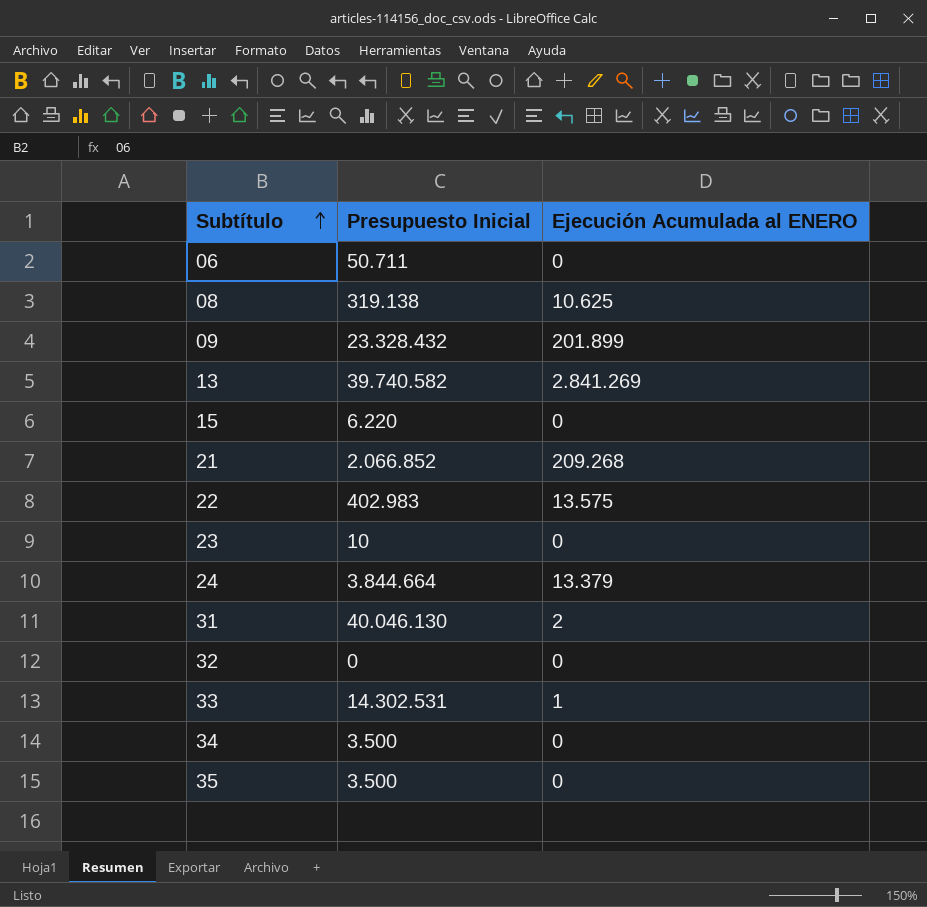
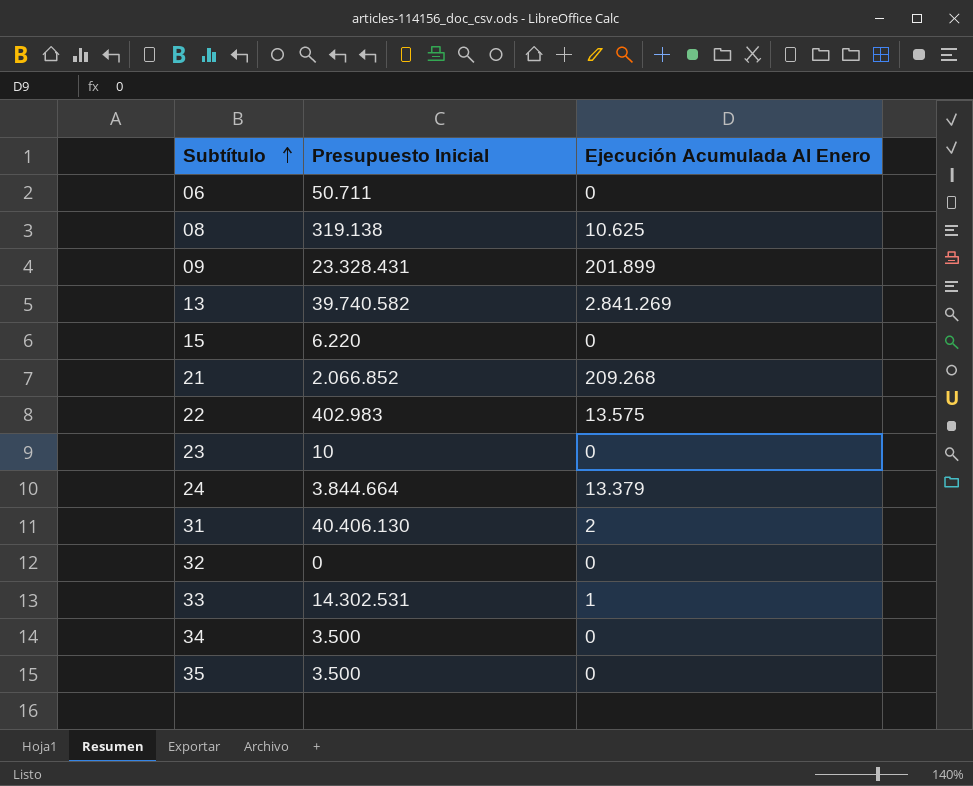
column name: Ejecución Acumulada al ENERO -> Ejecución Acumulada Al Enero
09 | Presupuesto Inicial: 23.328.432 -> 23.328.431
31 | Presupuesto Inicial: 40.046.130 -> 40.406.130

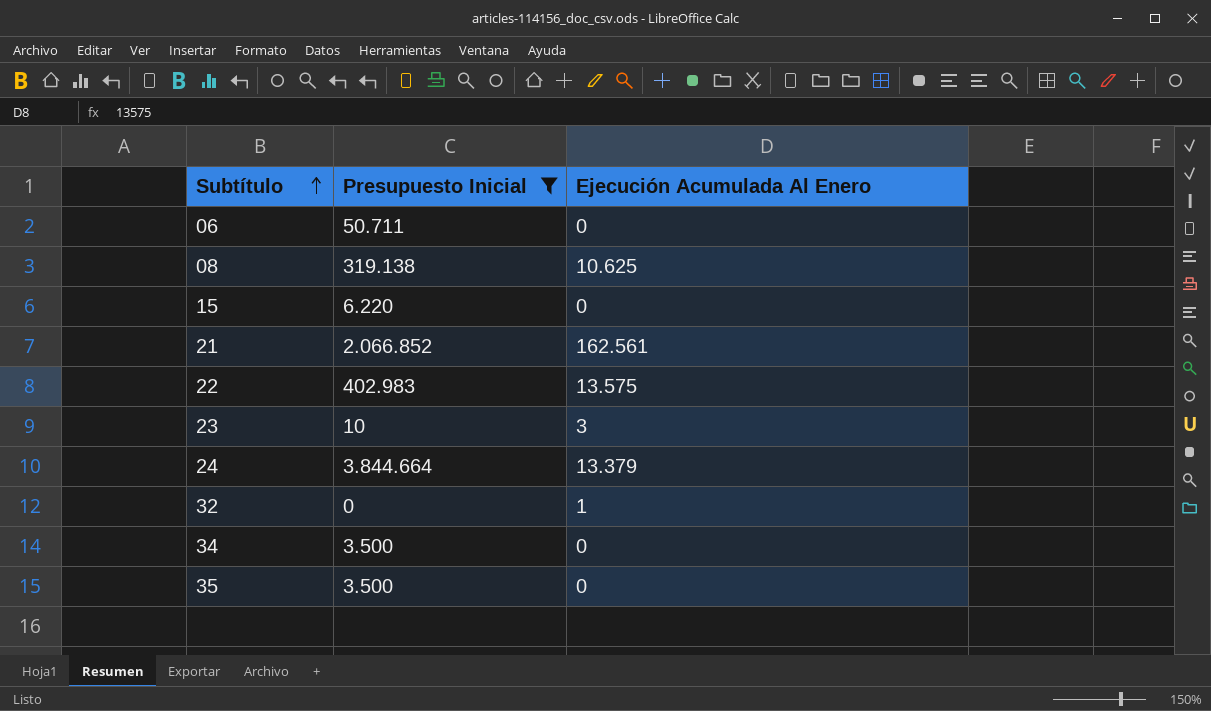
filter: none -> Presupuesto Inicial <= 3.844.664
21 | Ejecución Acumulada Al Enero: 209.268 -> 162.561
23 | Ejecución Acumulada Al Enero: 0 -> 3
32 | Ejecución Acumulada Al Enero: 0 -> 1

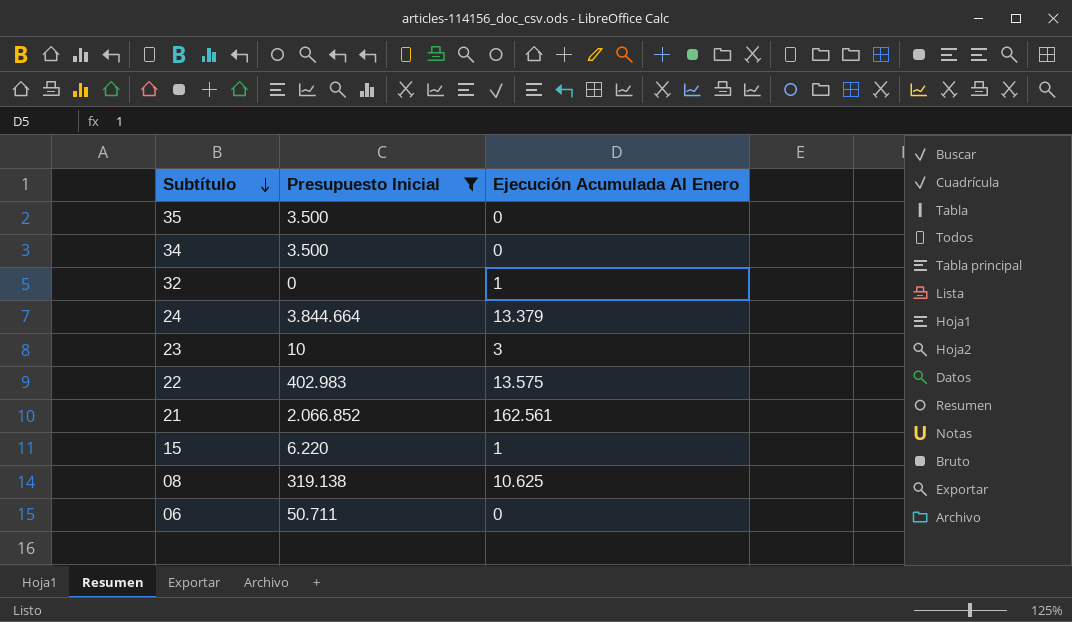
row order: Subtítulo ascending -> Subtítulo descending
15 | Ejecución Acumulada Al Enero: 0 -> 1

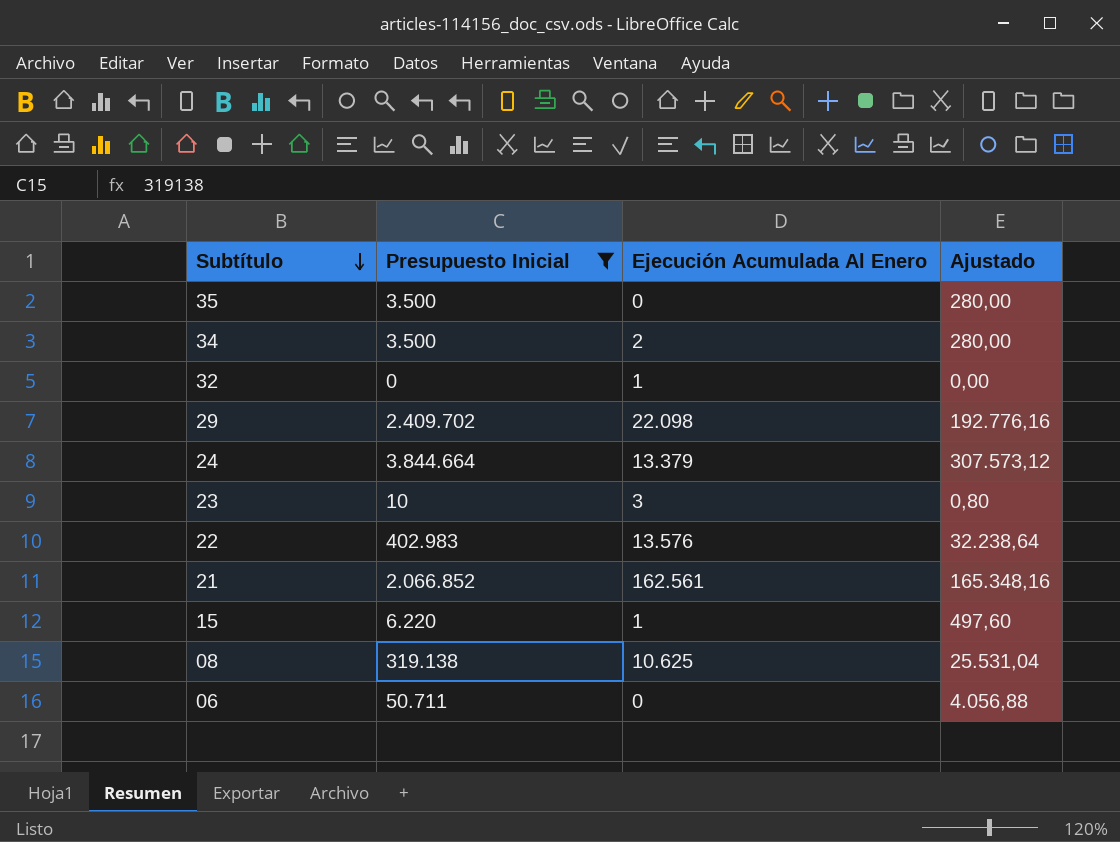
column Ajustado | formula: none -> [Presupuesto Inicial] * 0,08
34 | Ejecución Acumulada Al Enero: 0 -> 2
row 29: none -> 2.409.702 | 22.098 | 192.776,16
22 | Ejecución Acumulada Al Enero: 13.575 -> 13.576

